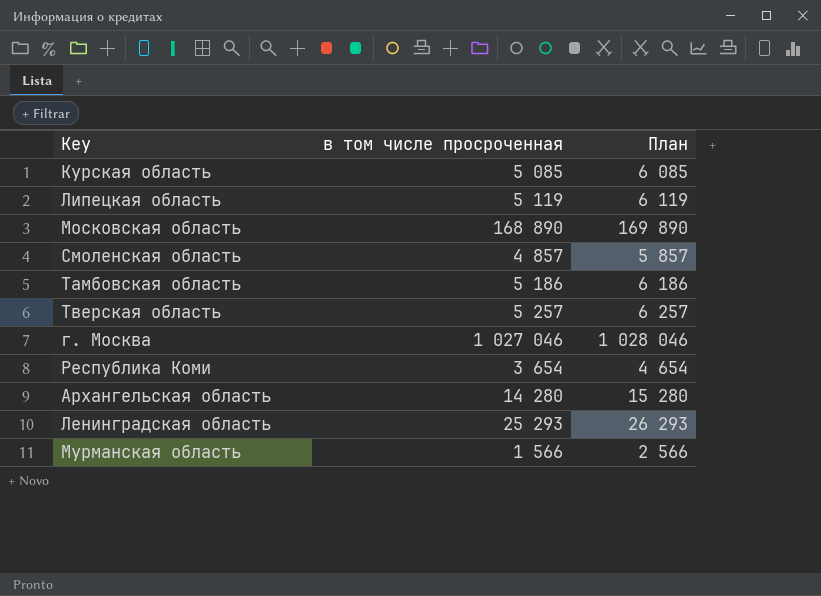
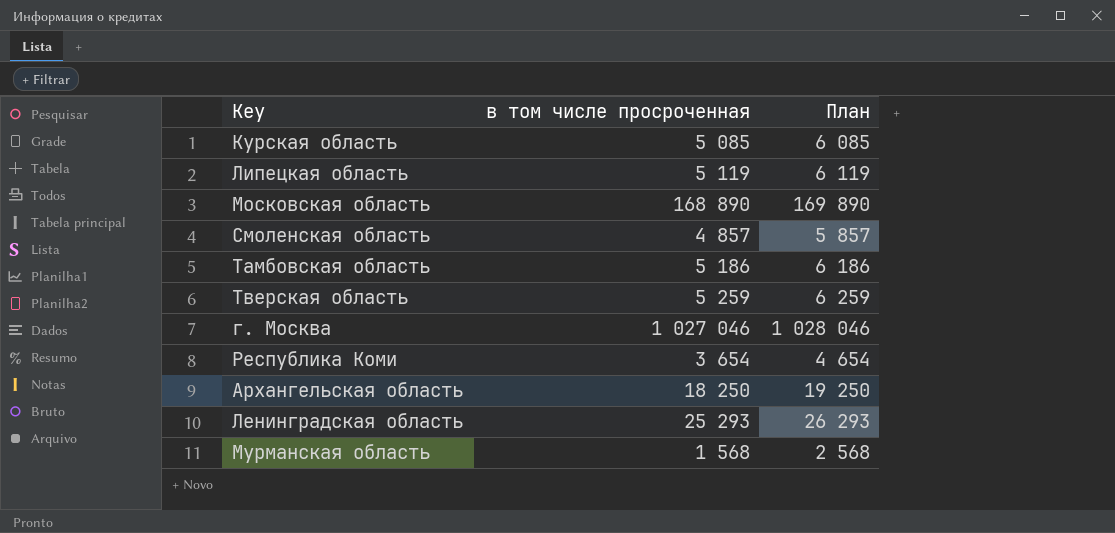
Тверская область | в том числе просроченная: 5 257 -> 5 259
Тверская область | План: 6 257 -> 6 259
Архангельская область | в том числе просроченная: 14 280 -> 18 250
Архангельская область | План: 15 280 -> 19 250
Мурманская область | в том числе просроченная: 1 566 -> 1 568
Мурманская область | План: 2 566 -> 2 568

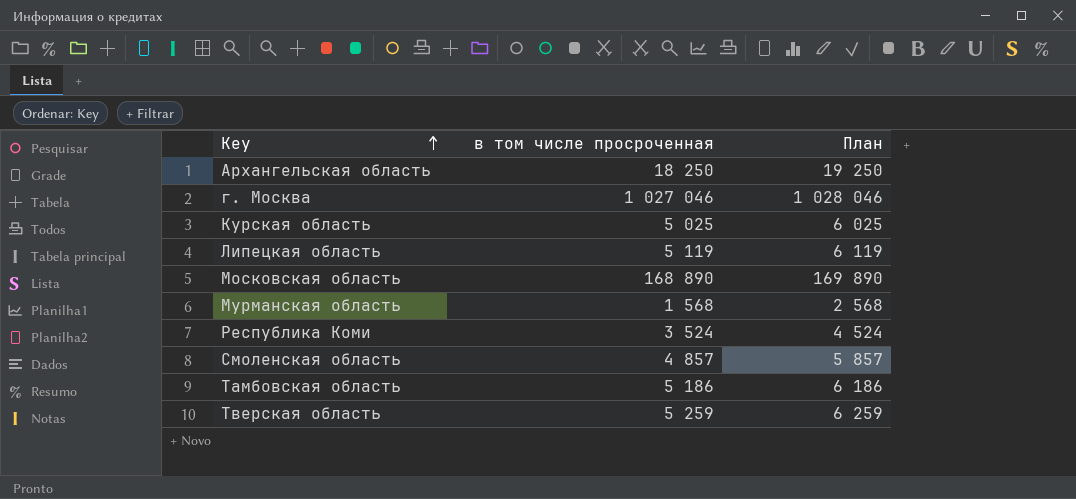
row order: none -> Key ascending
row Ленинградская область: 25 293 | 26 293 -> none
Курская область | в том числе просроченная: 5 085 -> 5 025
Курская область | План: 6 085 -> 6 025
Республика Коми | в том числе просроченная: 3 654 -> 3 524
Республика Коми | План: 4 654 -> 4 524

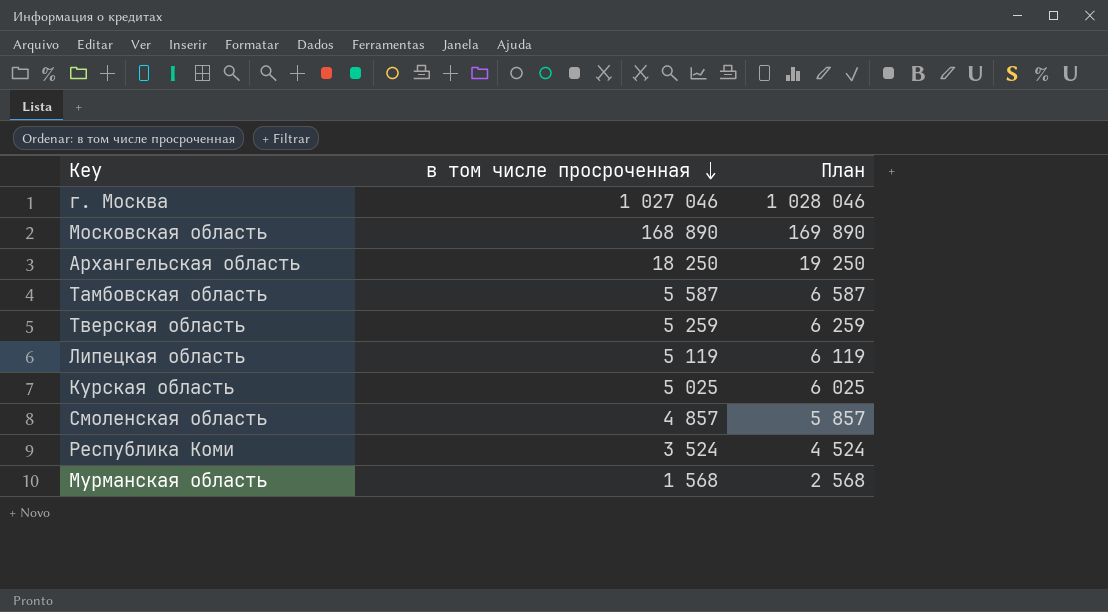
row order: Key ascending -> в том числе просроченная descending
Тамбовская область | в том числе просроченная: 5 186 -> 5 587
Тамбовская область | План: 6 186 -> 6 587

